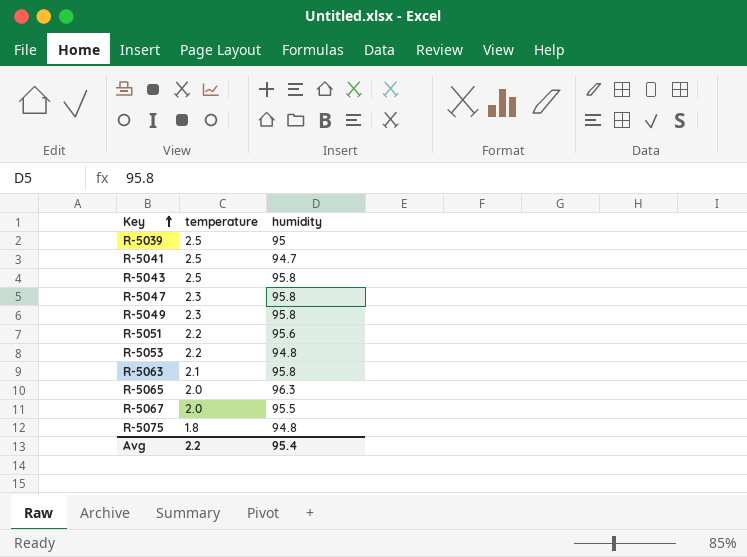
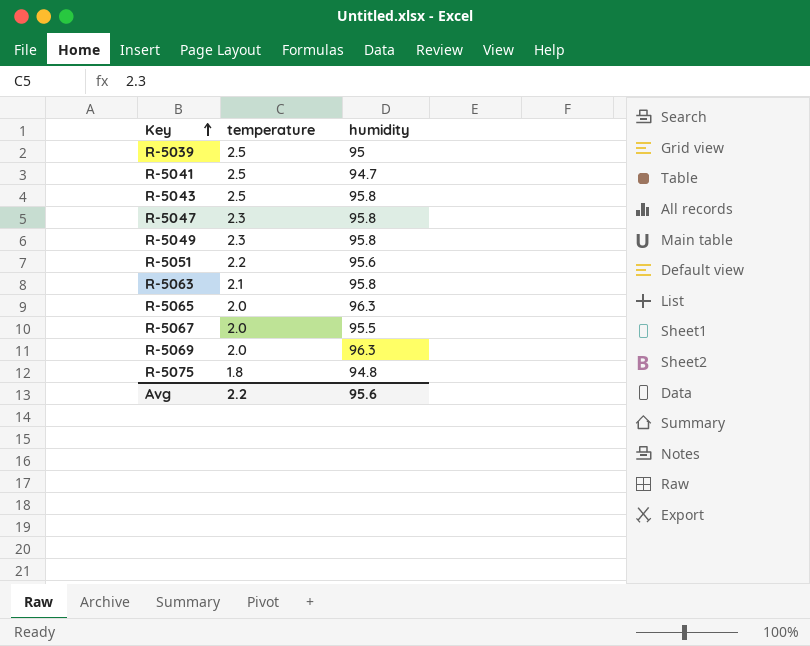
row R-5053: 2.2 | 94.8 -> none
row R-5069: none -> 2.0 | 96.3
Avg | humidity: 95.4 -> 95.6

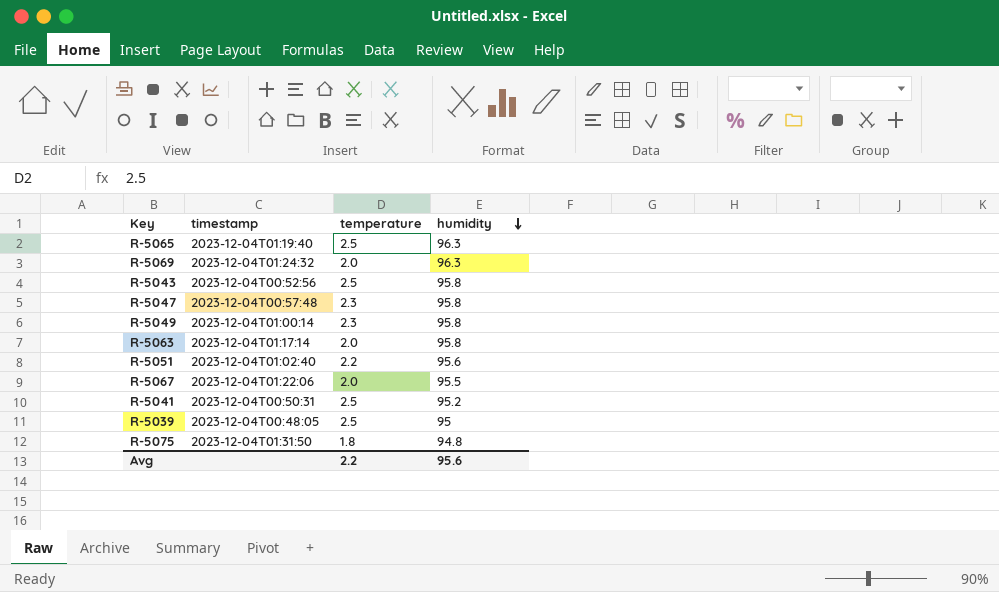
row order: Key ascending -> humidity descending
column timestamp | position: none -> 2
R-5065 | temperature: 2.0 -> 2.5
R-5063 | temperature: 2.1 -> 2.0
R-5041 | humidity: 94.7 -> 95.2

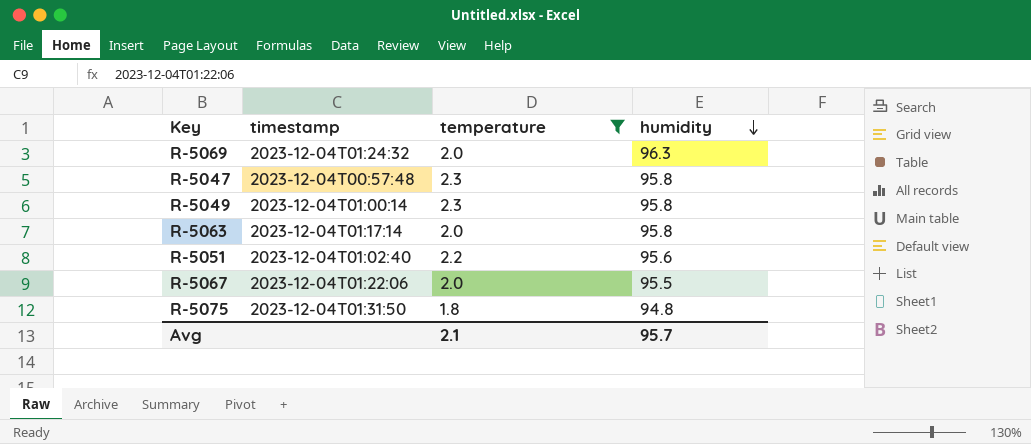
filter: none -> temperature != 2.5
Avg | temperature: 2.2 -> 2.1
Avg | humidity: 95.6 -> 95.7

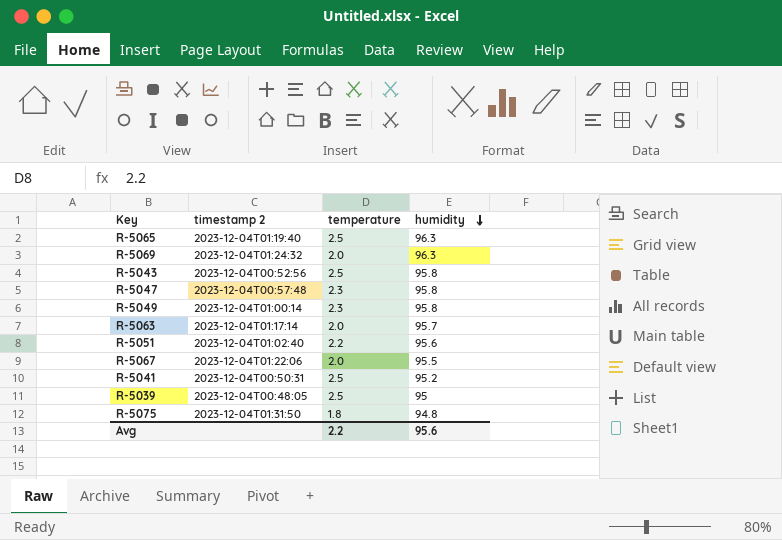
filter: temperature != 2.5 -> none
column name: timestamp -> timestamp 2
R-5063 | humidity: 95.8 -> 95.7
Avg | temperature: 2.1 -> 2.2
Avg | humidity: 95.7 -> 95.6

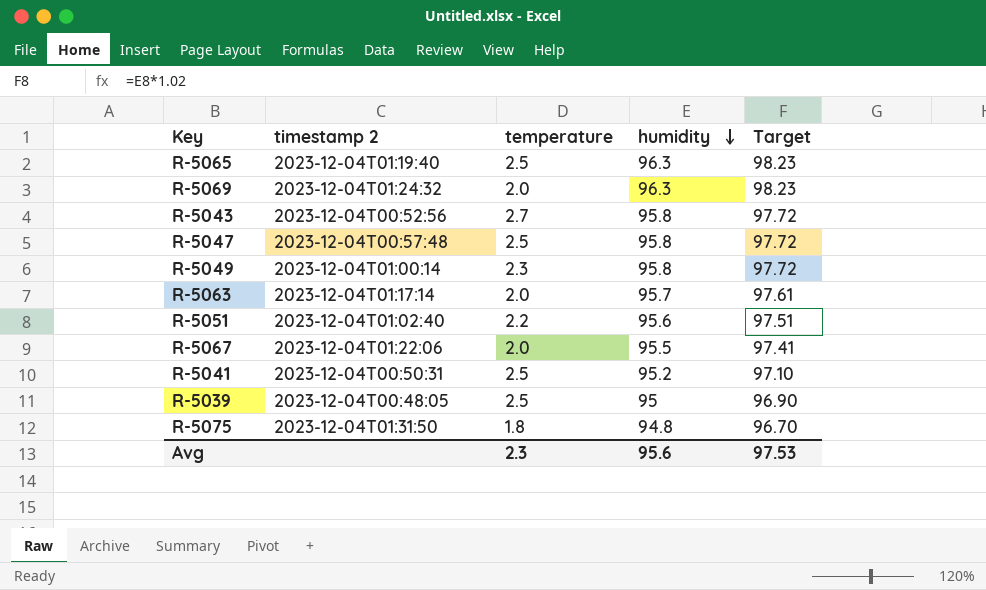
column Target | formula: none -> [humidity] * 1.02
R-5043 | temperature: 2.5 -> 2.7
R-5047 | temperature: 2.3 -> 2.5
Avg | temperature: 2.2 -> 2.3

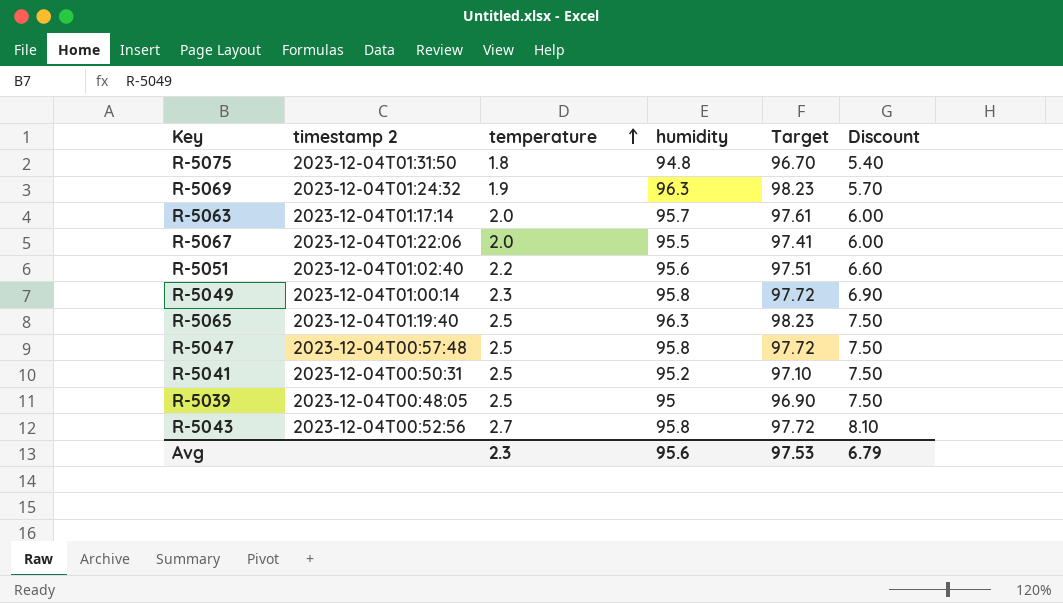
row order: humidity descending -> temperature ascending
column Discount | formula: none -> [temperature] * 3
R-5069 | temperature: 2.0 -> 1.9

